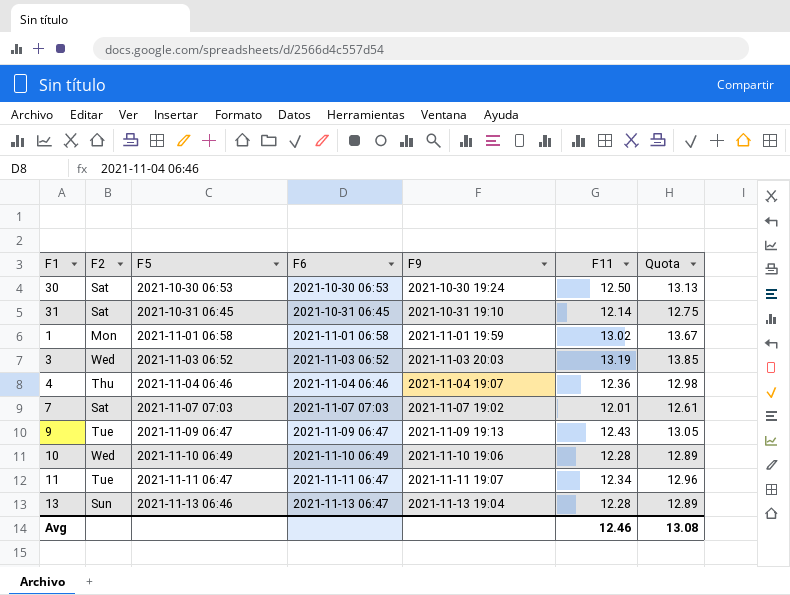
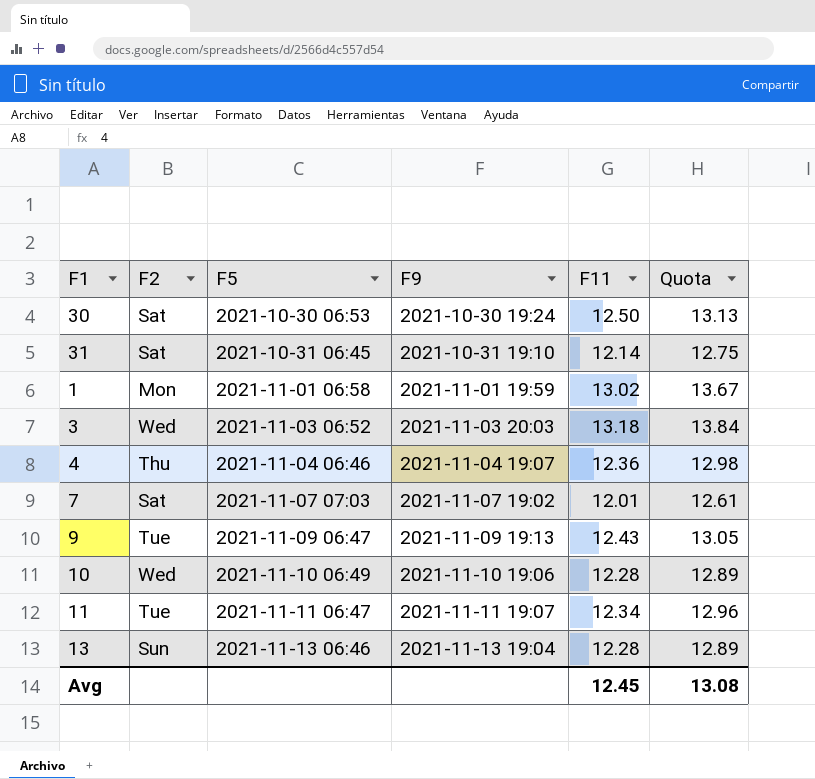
column F6 | position: 4 -> none
3 | F11: 13.19 -> 13.18
3 | Quota: 13.85 -> 13.84
Avg | F11: 12.46 -> 12.45

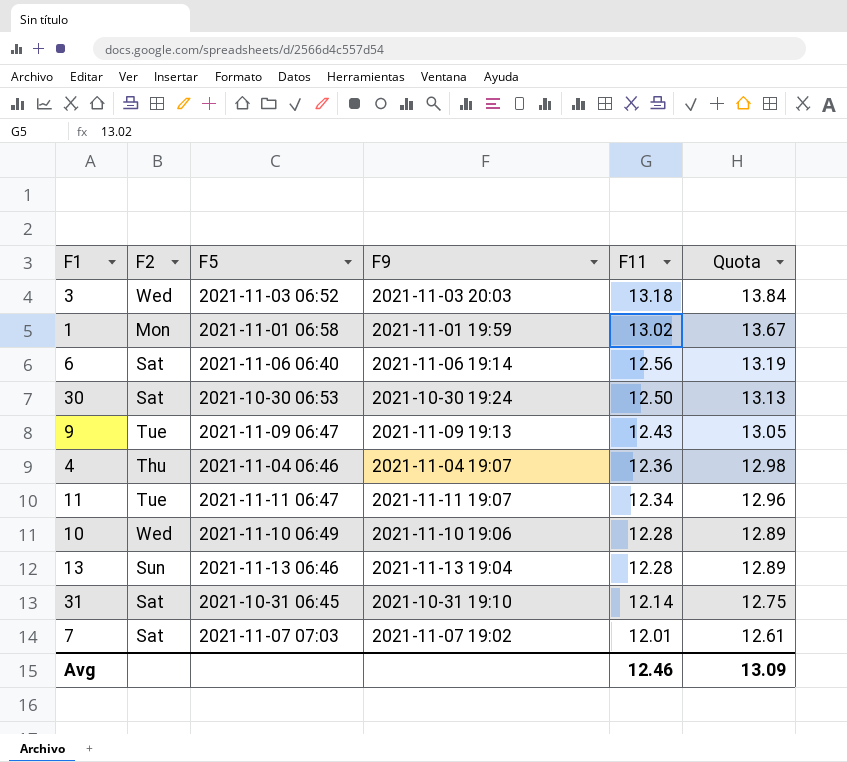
row order: F5 ascending -> F11 descending
row 6: none -> Sat | 2021-11-06 06:40 | 2021-11-06 19:14 | 12.56 | 13.19
Avg | F11: 12.45 -> 12.46
Avg | Quota: 13.08 -> 13.09

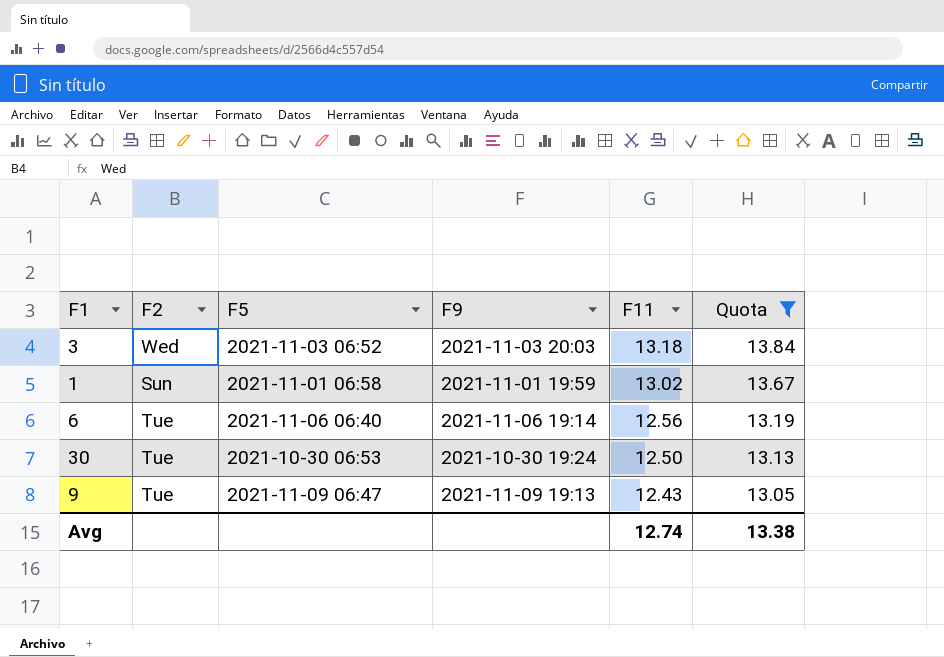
filter: none -> Quota >= 13.05
1 | F2: Mon -> Sun
6 | F2: Sat -> Tue
30 | F2: Sat -> Tue
Avg | F11: 12.46 -> 12.74
Avg | Quota: 13.09 -> 13.38

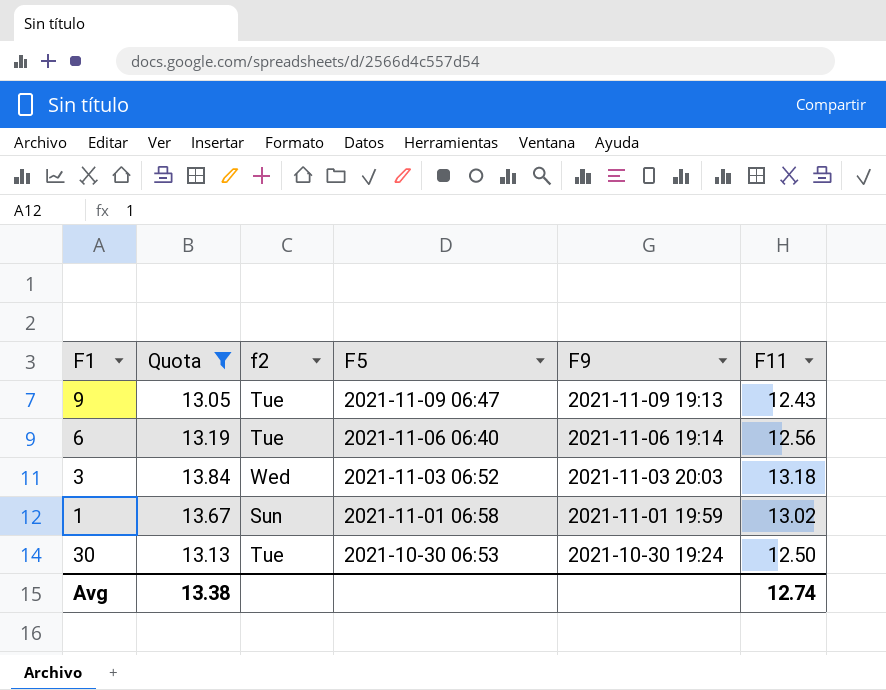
row order: F11 descending -> F5 descending
column Quota | position: 6 -> 2
column name: F2 -> f2

